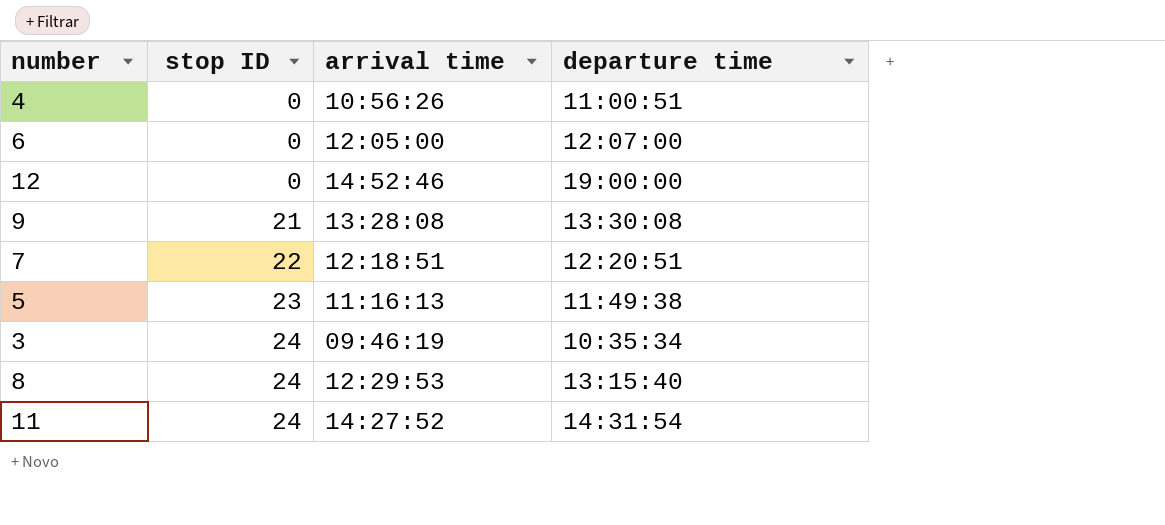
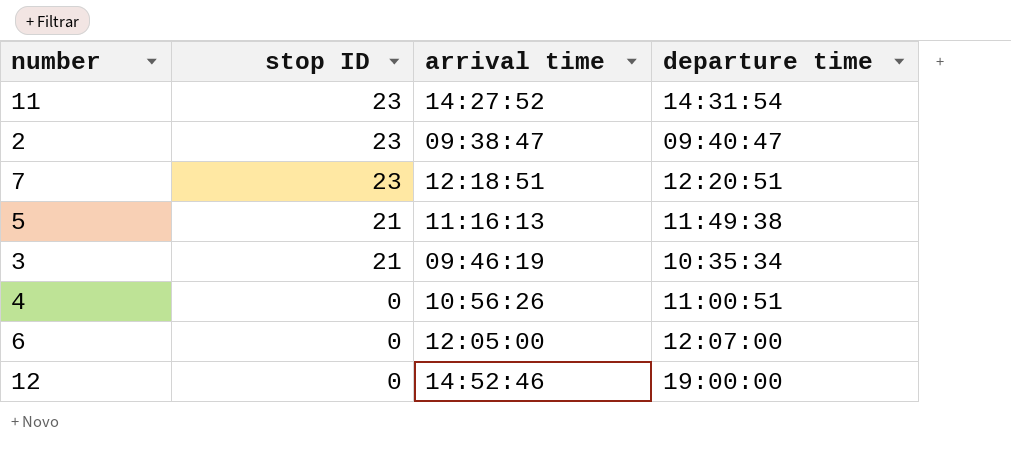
row order: stop ID ascending -> stop ID descending
row 9: 21 | 13:28:08 | 13:30:08 -> none
row 8: 24 | 12:29:53 | 13:15:40 -> none
11 | stop ID: 24 -> 23
row 2: none -> 23 | 09:38:47 | 09:40:47
7 | stop ID: 22 -> 23
5 | stop ID: 23 -> 21
3 | stop ID: 24 -> 21

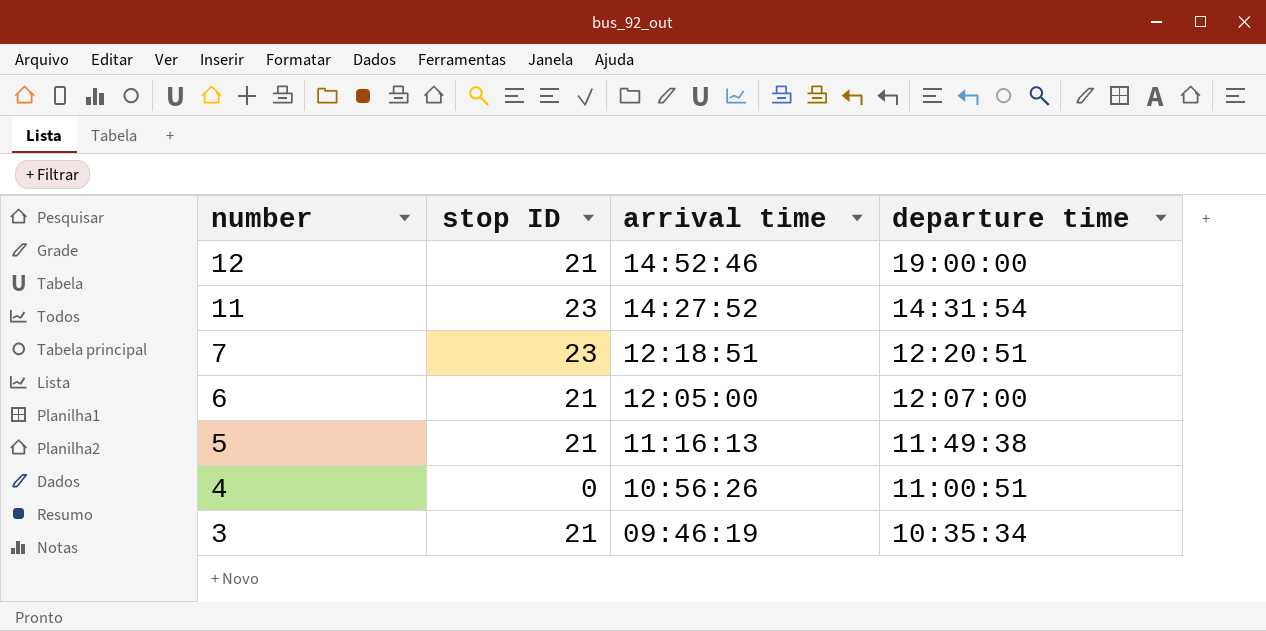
row order: stop ID descending -> number descending
row 2: 23 | 09:38:47 | 09:40:47 -> none
12 | stop ID: 0 -> 21
6 | stop ID: 0 -> 21

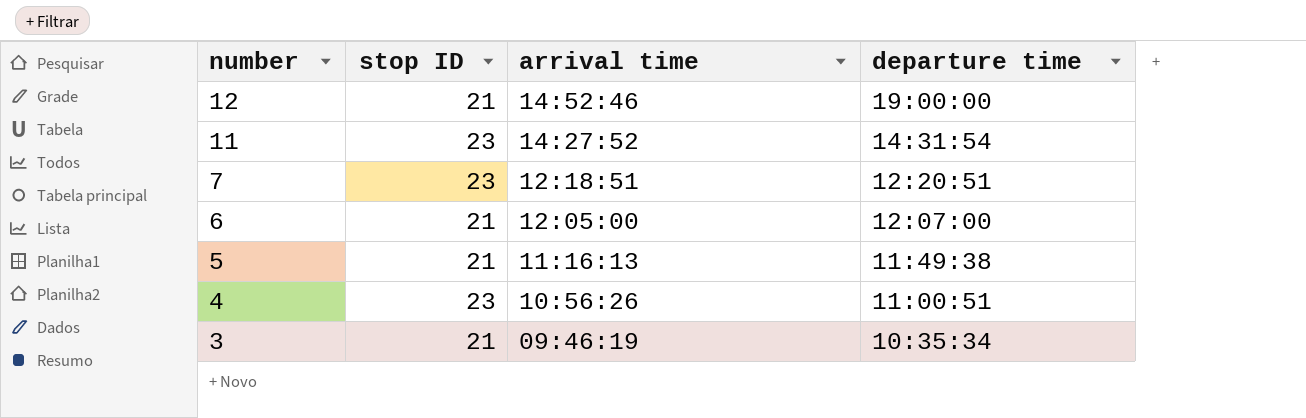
4 | stop ID: 0 -> 23

